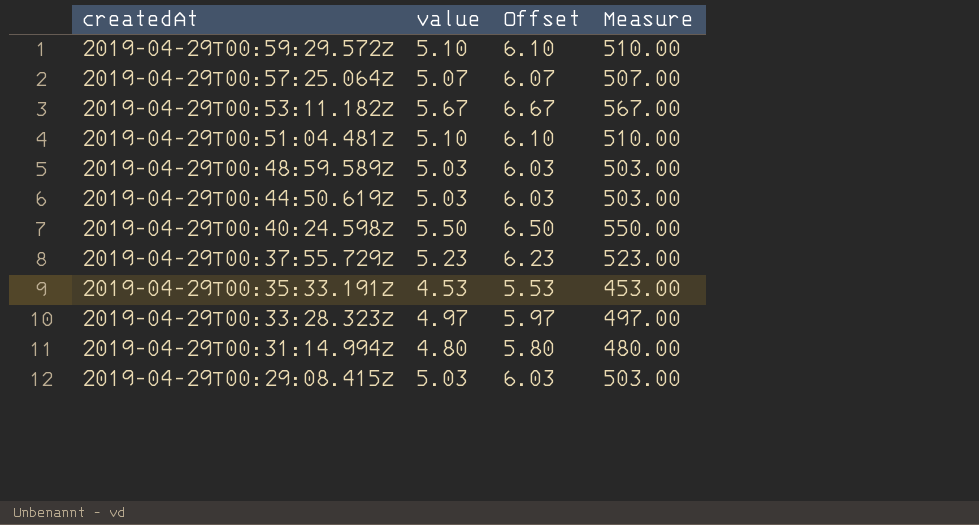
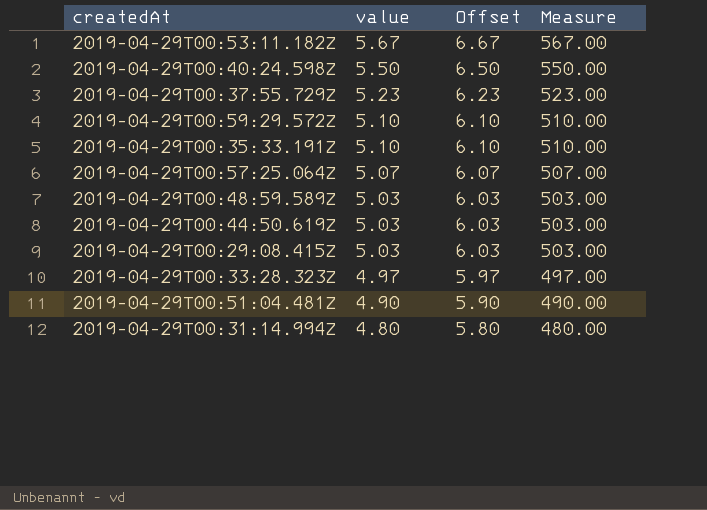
row order: createdAt descending -> value descending
2019-04-29T00:35:33.191Z | value: 4.53 -> 5.10
2019-04-29T00:35:33.191Z | Offset: 5.53 -> 6.10
2019-04-29T00:35:33.191Z | Measure: 453.00 -> 510.00
2019-04-29T00:51:04.481Z | value: 5.10 -> 4.90
2019-04-29T00:51:04.481Z | Offset: 6.10 -> 5.90
2019-04-29T00:51:04.481Z | Measure: 510.00 -> 490.00

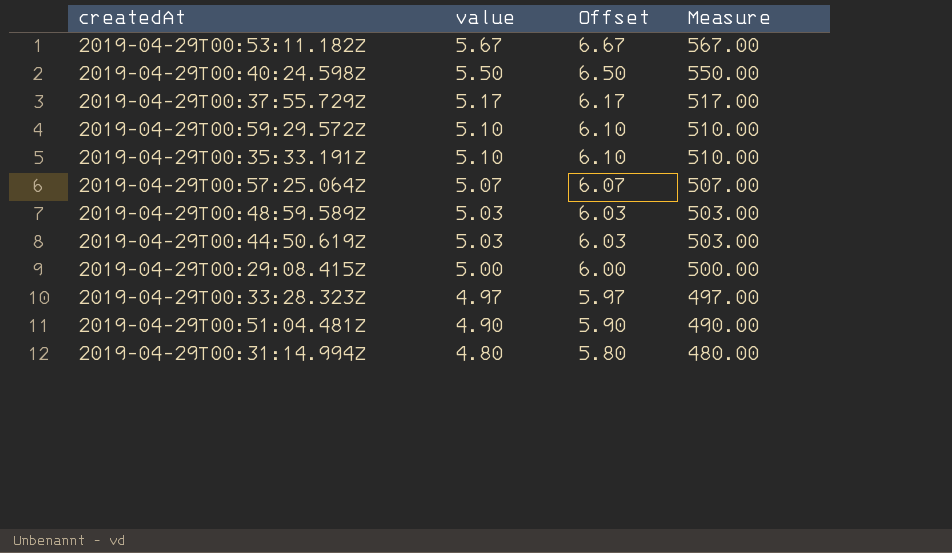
2019-04-29T00:37:55.729Z | value: 5.23 -> 5.17
2019-04-29T00:37:55.729Z | Offset: 6.23 -> 6.17
2019-04-29T00:37:55.729Z | Measure: 523.00 -> 517.00
2019-04-29T00:29:08.415Z | value: 5.03 -> 5.00
2019-04-29T00:29:08.415Z | Offset: 6.03 -> 6.00
2019-04-29T00:29:08.415Z | Measure: 503.00 -> 500.00

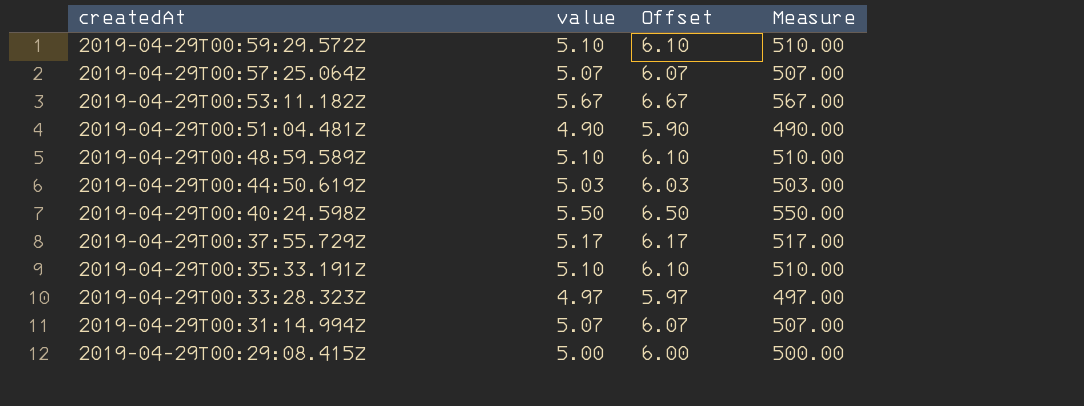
row order: value descending -> createdAt descending
2019-04-29T00:48:59.589Z | value: 5.03 -> 5.10
2019-04-29T00:48:59.589Z | Offset: 6.03 -> 6.10
2019-04-29T00:48:59.589Z | Measure: 503.00 -> 510.00
2019-04-29T00:31:14.994Z | value: 4.80 -> 5.07
2019-04-29T00:31:14.994Z | Offset: 5.80 -> 6.07
2019-04-29T00:31:14.994Z | Measure: 480.00 -> 507.00

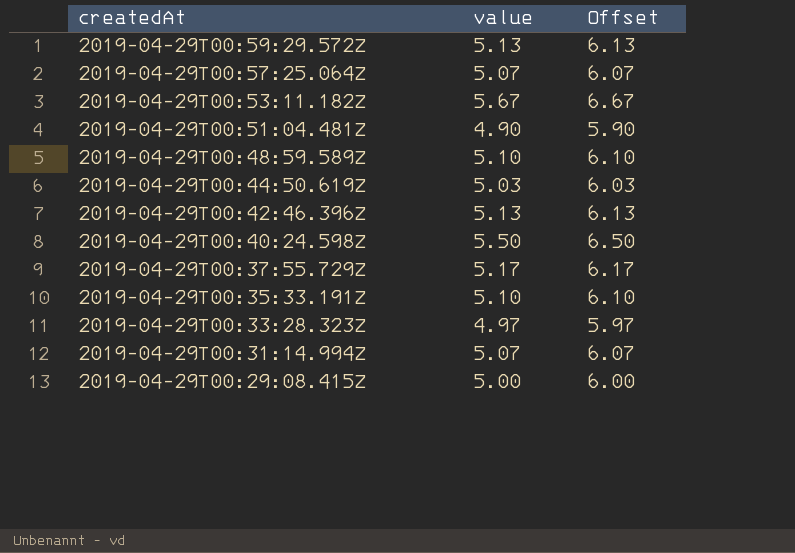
column Measure | formula: [value] * 100 -> none
2019-04-29T00:59:29.572Z | value: 5.10 -> 5.13
2019-04-29T00:59:29.572Z | Offset: 6.10 -> 6.13
row 2019-04-29T00:42:46.396Z: none -> 5.13 | 6.13

